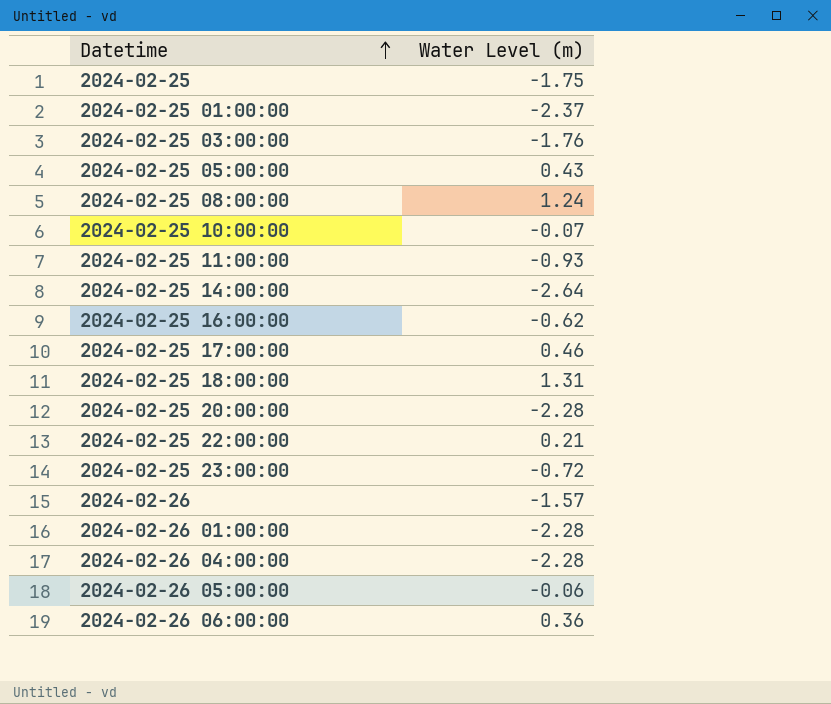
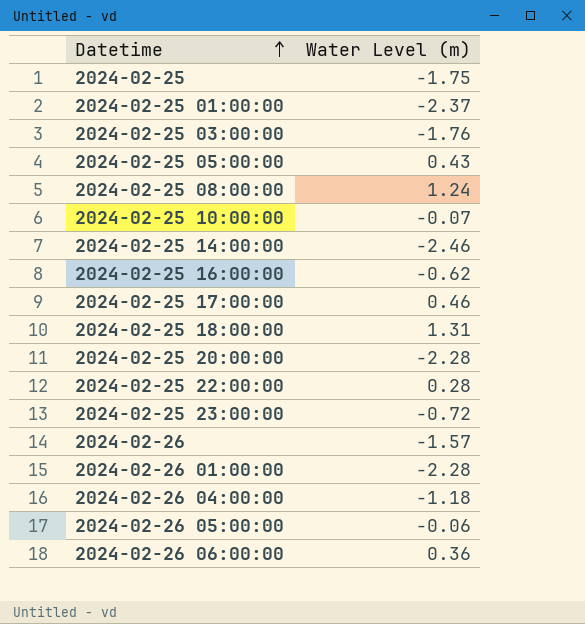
row 2024-02-25 11:00:00: -0.93 -> none
2024-02-25 14:00:00 | Water Level (m): -2.64 -> -2.46
2024-02-25 22:00:00 | Water Level (m): 0.21 -> 0.28
2024-02-26 04:00:00 | Water Level (m): -2.28 -> -1.18

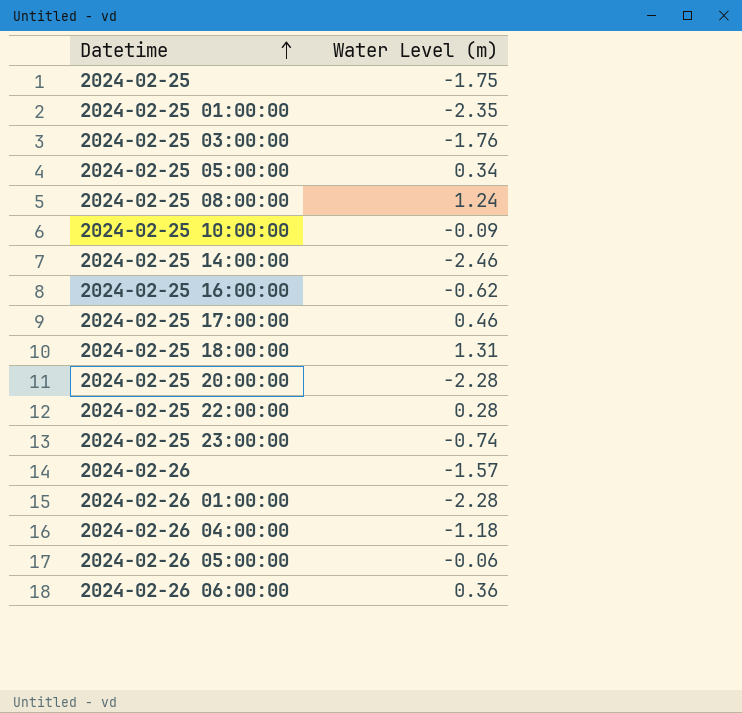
2024-02-25 01:00:00 | Water Level (m): -2.37 -> -2.35
2024-02-25 05:00:00 | Water Level (m): 0.43 -> 0.34
2024-02-25 10:00:00 | Water Level (m): -0.07 -> -0.09
2024-02-25 23:00:00 | Water Level (m): -0.72 -> -0.74

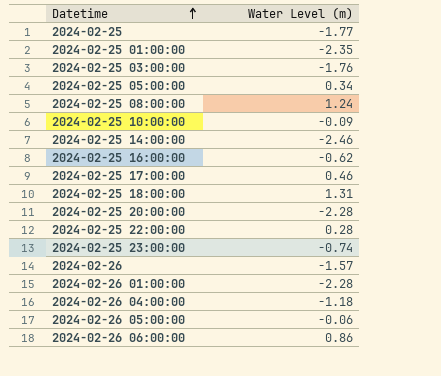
2024-02-25 | Water Level (m): -1.75 -> -1.77
2024-02-26 06:00:00 | Water Level (m): 0.36 -> 0.86

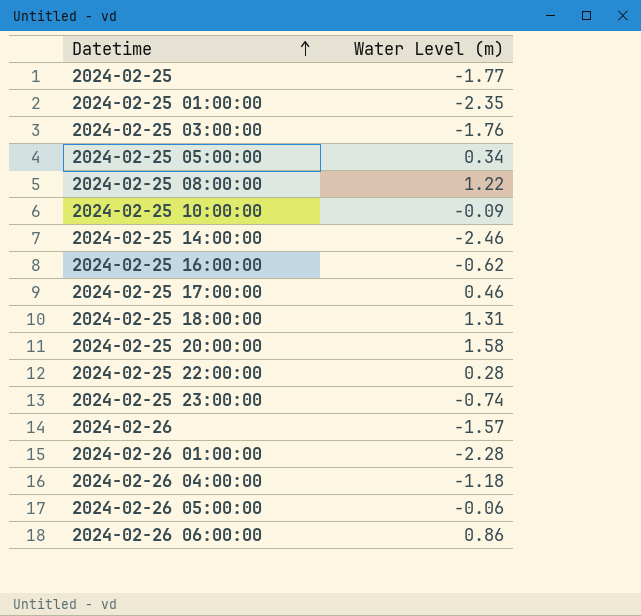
2024-02-25 08:00:00 | Water Level (m): 1.24 -> 1.22
2024-02-25 20:00:00 | Water Level (m): -2.28 -> 1.58

